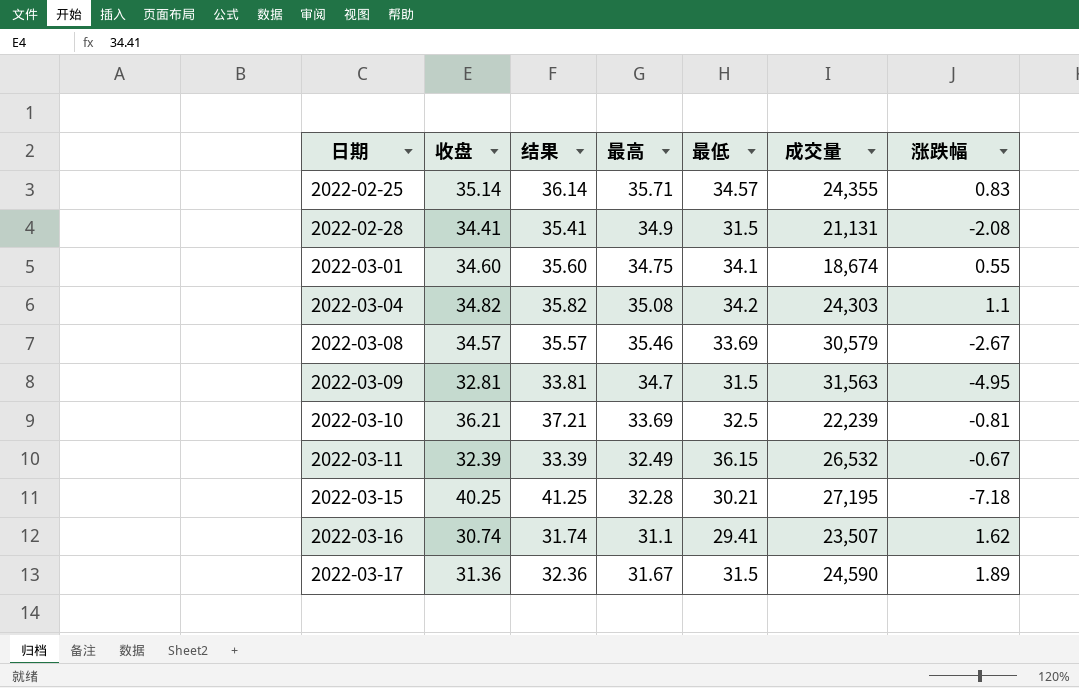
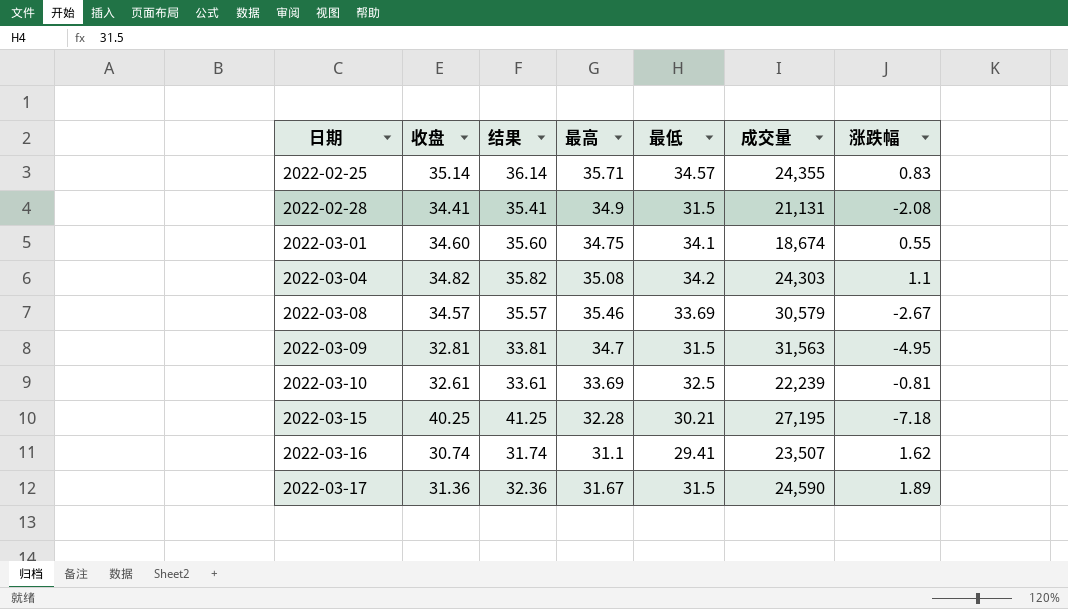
row 2022-03-11: 32.39 | 33.39 | 32.49 | 36.15 | 26,532 | -0.67 -> none
2022-03-10 | 收盘: 36.21 -> 32.61
2022-03-10 | 结果: 37.21 -> 33.61

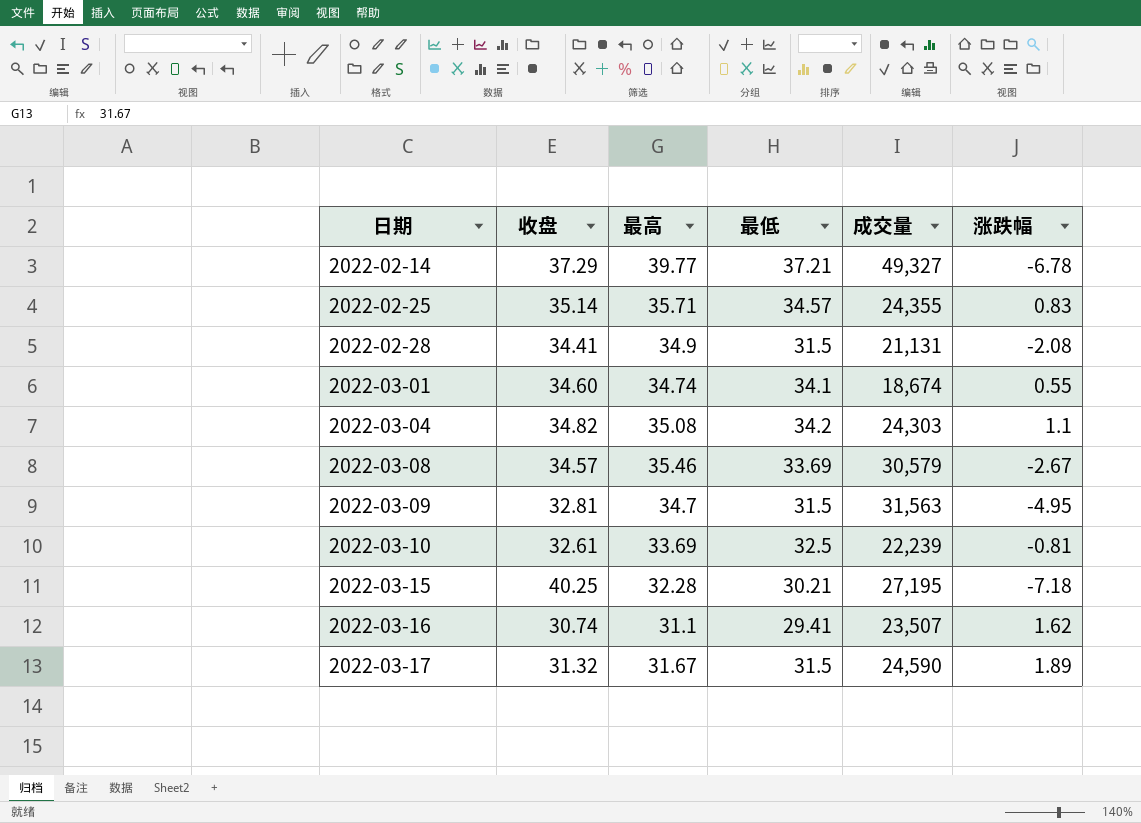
column 结果 | formula: [收盘] + 1 -> none
row 2022-02-14: none -> 37.29 | 39.77 | 37.21 | 49,327 | -6.78
2022-03-01 | 最高: 34.75 -> 34.74
2022-03-17 | 收盘: 31.36 -> 31.32

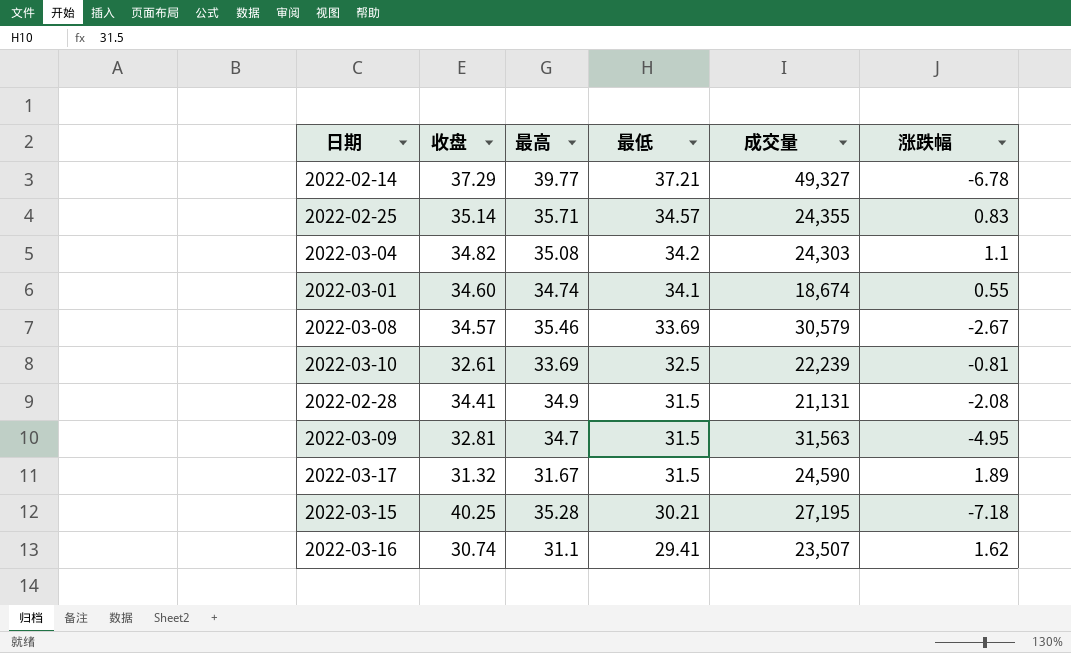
row order: 日期 ascending -> 最低 descending
2022-03-15 | 最高: 32.28 -> 35.28

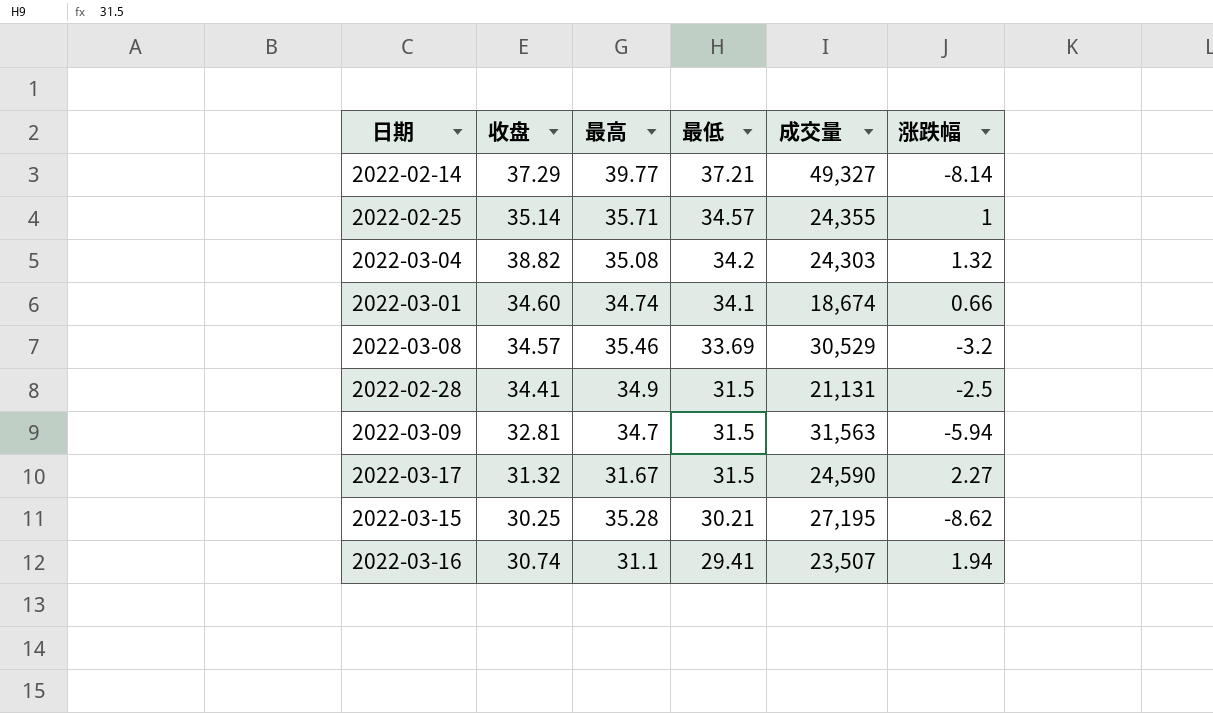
row 2022-03-10: 32.61 | 33.69 | 32.5 | 22,239 | -0.81 -> none
2022-02-14 | 涨跌幅: -6.78 -> -8.14
2022-02-25 | 涨跌幅: 0.83 -> 1
2022-03-04 | 收盘: 34.82 -> 38.82
2022-03-04 | 涨跌幅: 1.1 -> 1.32
2022-03-01 | 涨跌幅: 0.55 -> 0.66
2022-03-08 | 成交量: 30,579 -> 30,529
2022-03-08 | 涨跌幅: -2.67 -> -3.2
2022-02-28 | 涨跌幅: -2.08 -> -2.5
2022-03-09 | 涨跌幅: -4.95 -> -5.94
2022-03-17 | 涨跌幅: 1.89 -> 2.27
2022-03-15 | 收盘: 40.25 -> 30.25
2022-03-15 | 涨跌幅: -7.18 -> -8.62
2022-03-16 | 涨跌幅: 1.62 -> 1.94

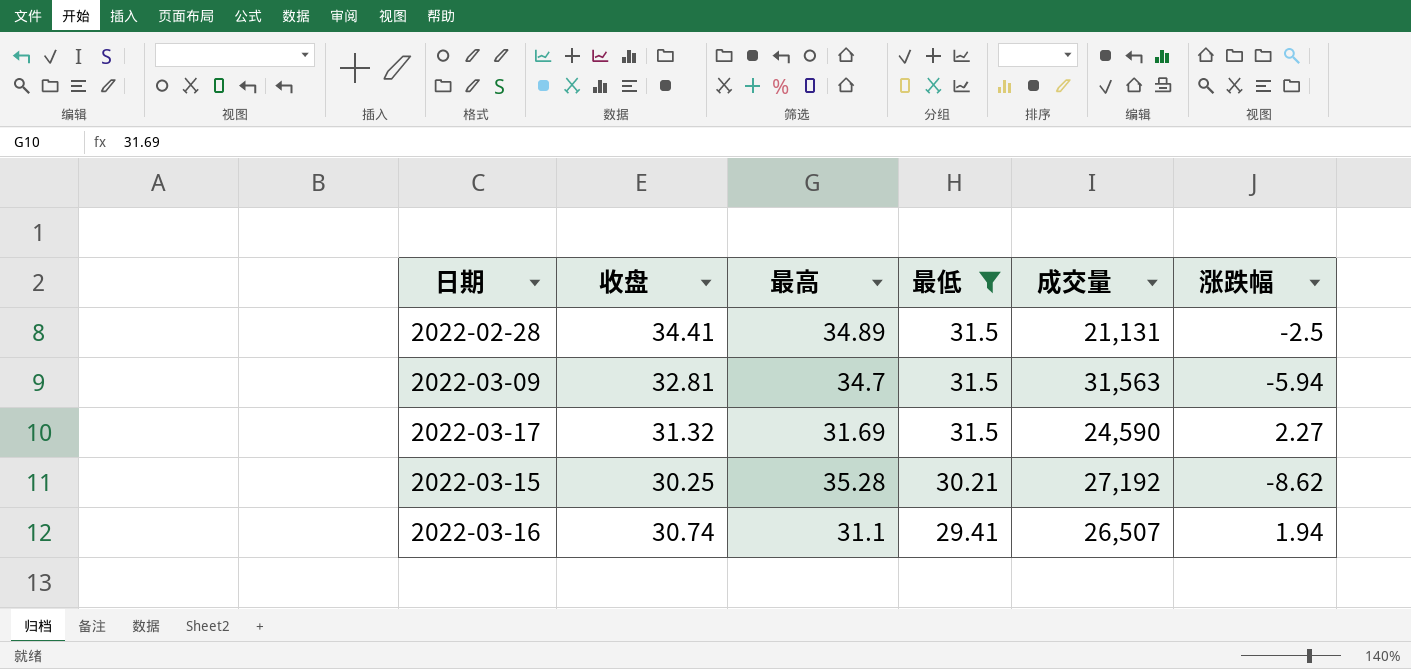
filter: none -> 最低 <= 31.5
2022-02-28 | 最高: 34.9 -> 34.89
2022-03-17 | 最高: 31.67 -> 31.69
2022-03-15 | 成交量: 27,195 -> 27,192
2022-03-16 | 成交量: 23,507 -> 26,507

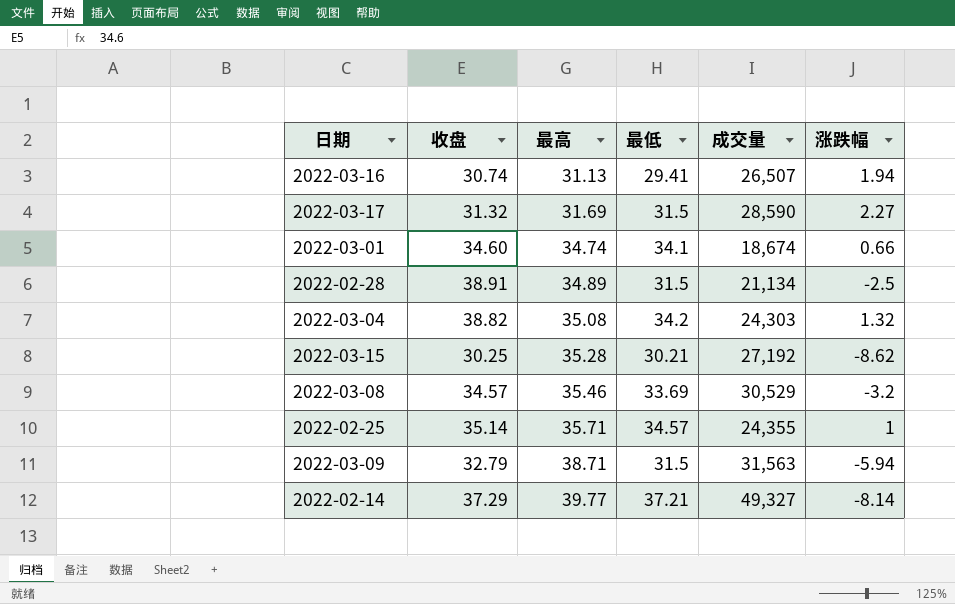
filter: 最低 <= 31.5 -> none
row order: 最低 descending -> 最高 ascending
2022-03-16 | 最高: 31.1 -> 31.13
2022-03-17 | 成交量: 24,590 -> 28,590
2022-02-28 | 收盘: 34.41 -> 38.91
2022-02-28 | 成交量: 21,131 -> 21,134
2022-03-09 | 收盘: 32.81 -> 32.79
2022-03-09 | 最高: 34.7 -> 38.71

